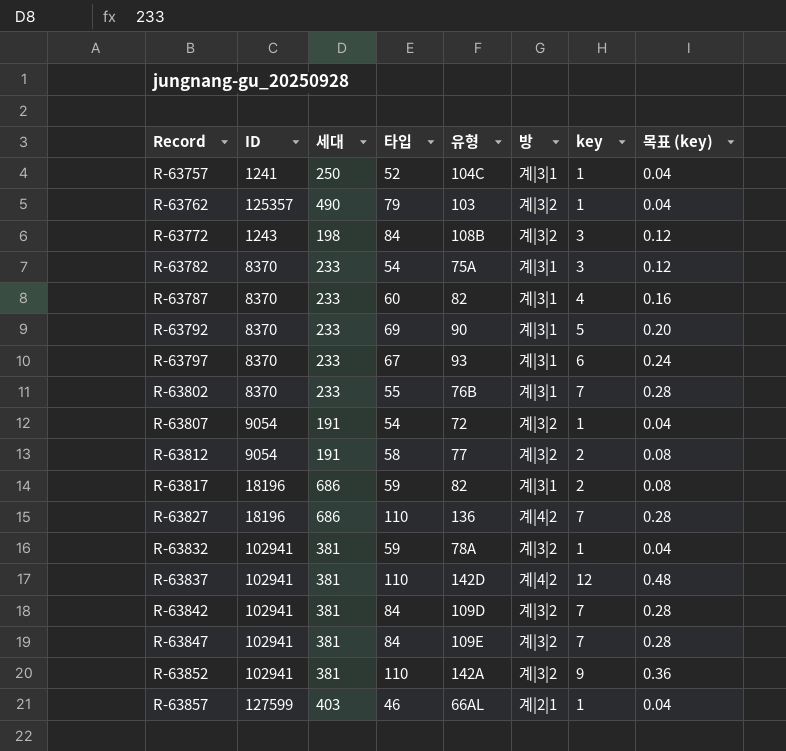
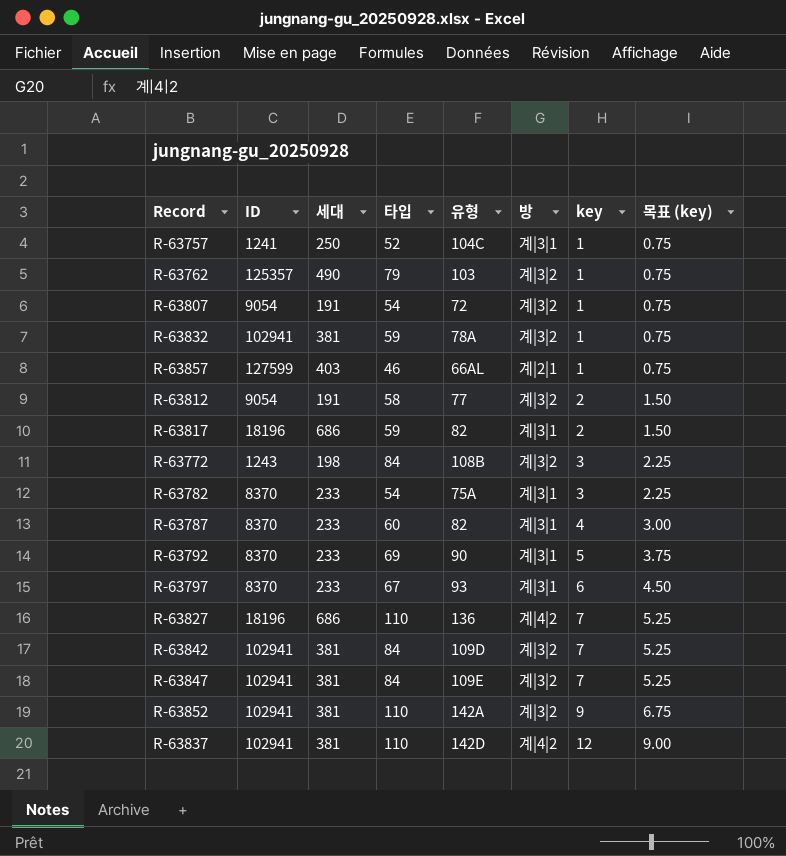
row order: Record ascending -> key ascending
column 목표 (key) | formula: [key] * 0.04 -> [key] * 0.75
row R-63802: 8370 | 233 | 55 | 76B | 계|3|1 | 7 | 0.28 -> none

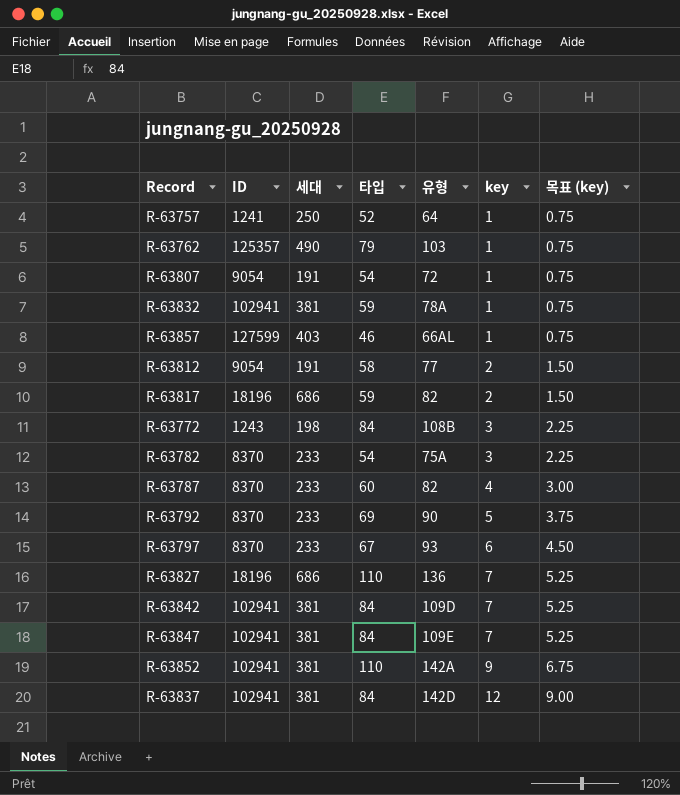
column 방 | position: 6 -> none
R-63757 | 유형: 104C -> 64
R-63837 | 타입: 110 -> 84

